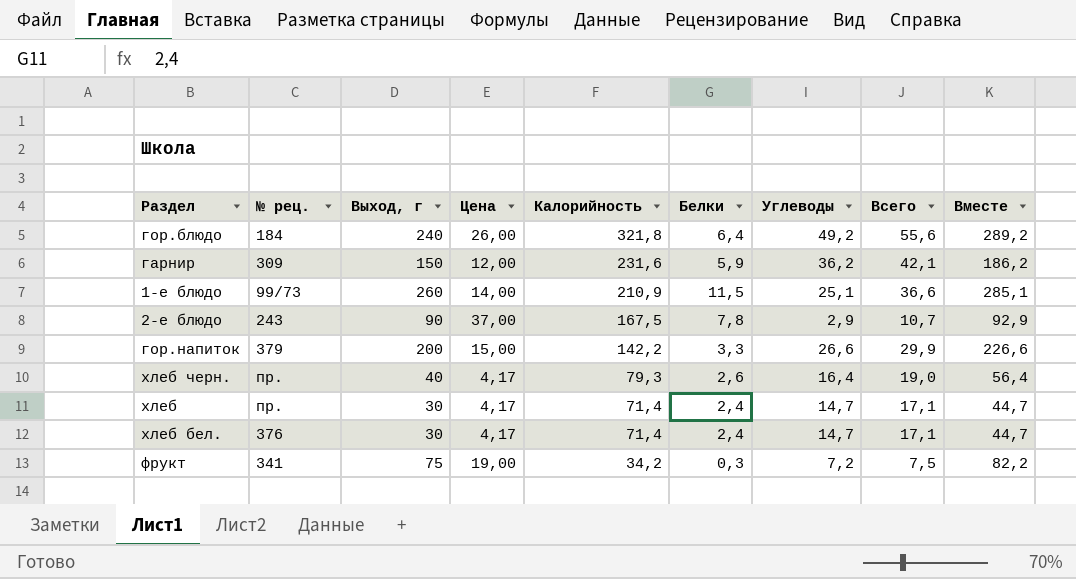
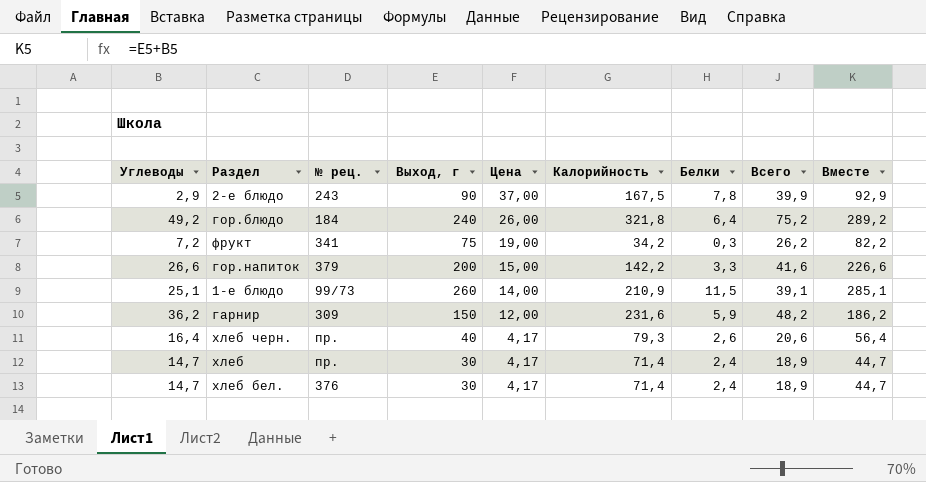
row order: Калорийность descending -> Цена descending
column Углеводы | position: 7 -> 1
column Всего | formula: [Белки] + [Углеводы] -> [Углеводы] + [Цена]

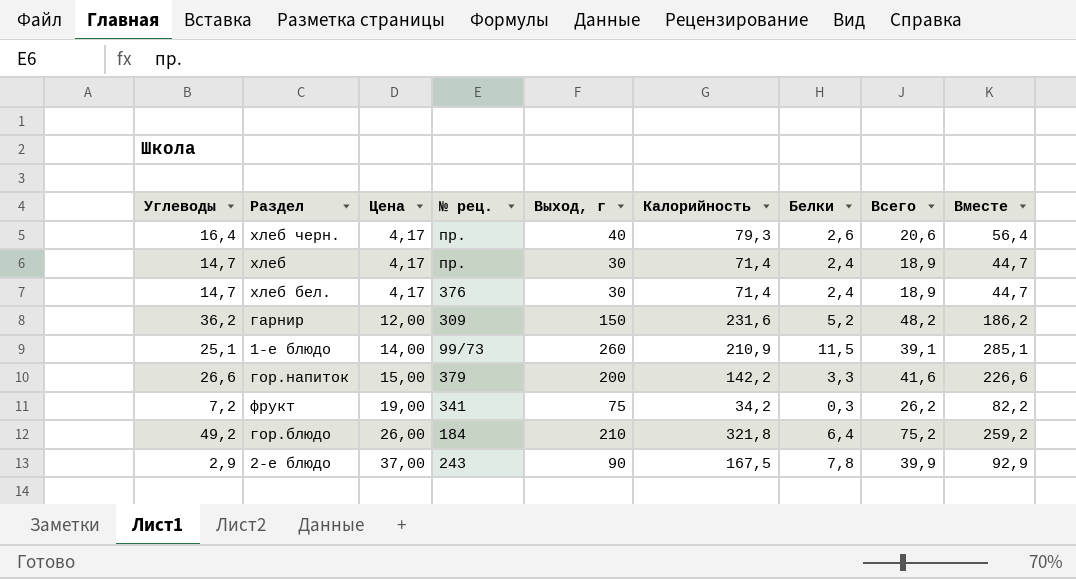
row order: Цена descending -> Цена ascending
column Цена | position: 5 -> 3
гарнир | Белки: 5,9 -> 5,2
гор.блюдо | Выход, г: 240 -> 210
гор.блюдо | Вместе: 289,2 -> 259,2

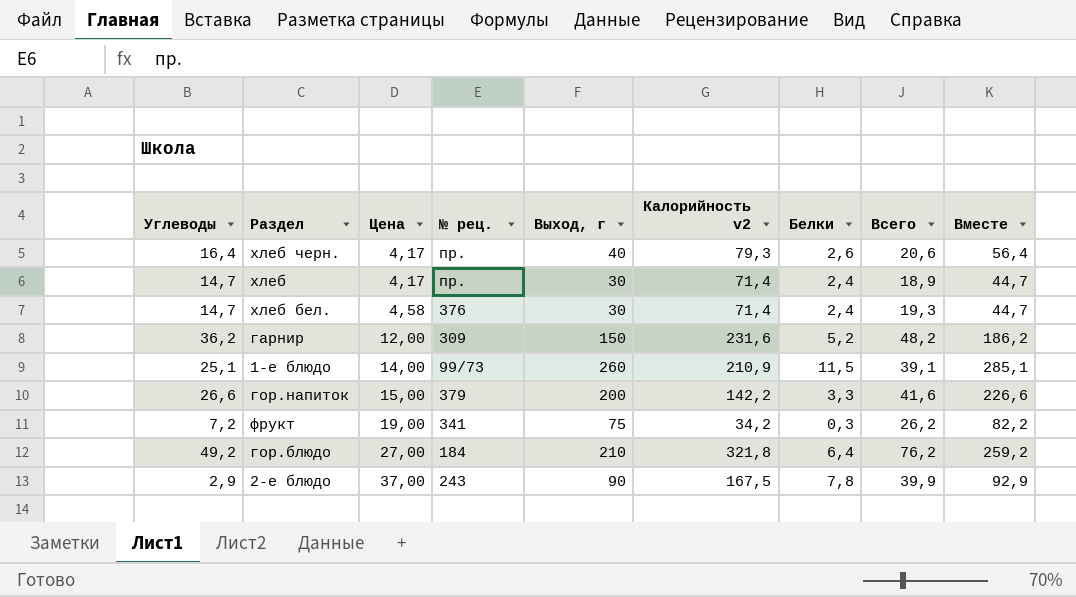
column name: Калорийность -> Калорийность v2
хлеб бел. | Цена: 4,17 -> 4,58
хлеб бел. | Всего: 18,9 -> 19,3
гор.блюдо | Цена: 26,00 -> 27,00
гор.блюдо | Всего: 75,2 -> 76,2

